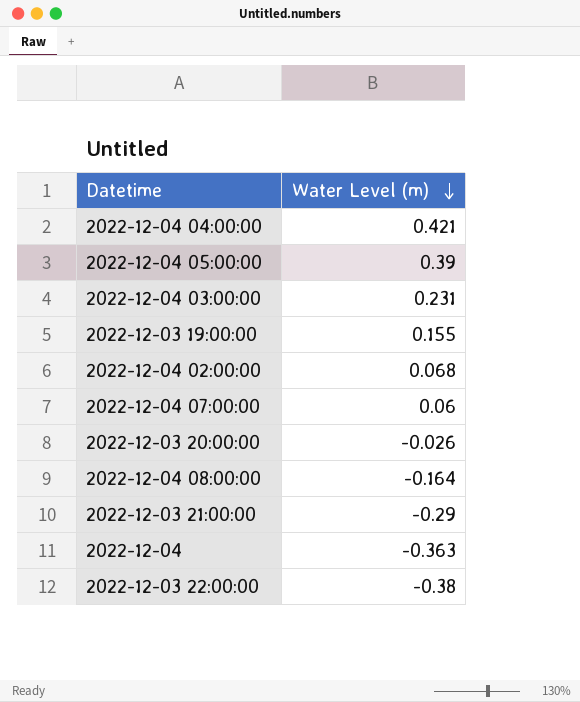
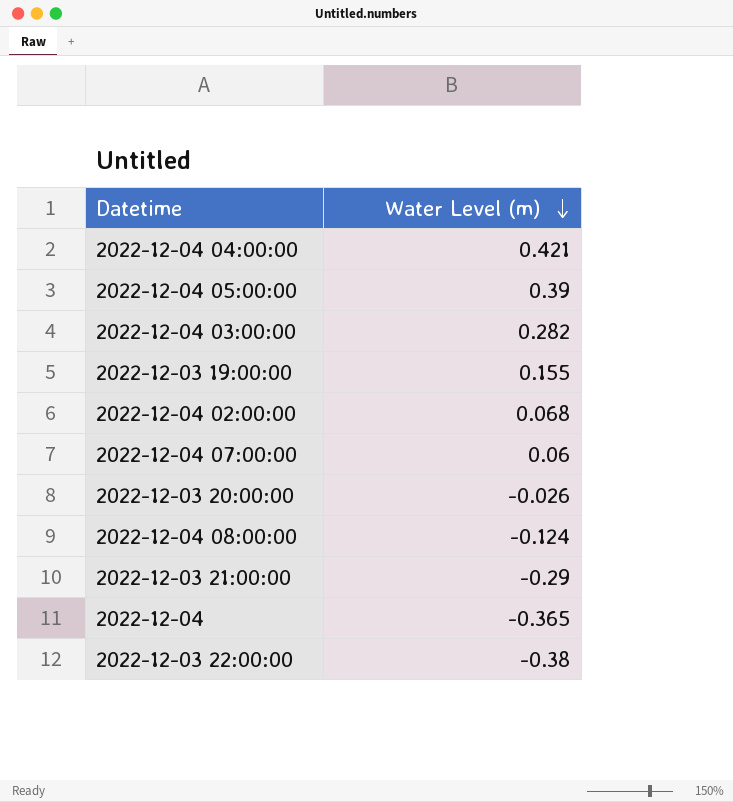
2022-12-04 03:00:00 | Water Level (m): 0.231 -> 0.282
2022-12-04 08:00:00 | Water Level (m): -0.164 -> -0.124
2022-12-04 | Water Level (m): -0.363 -> -0.365

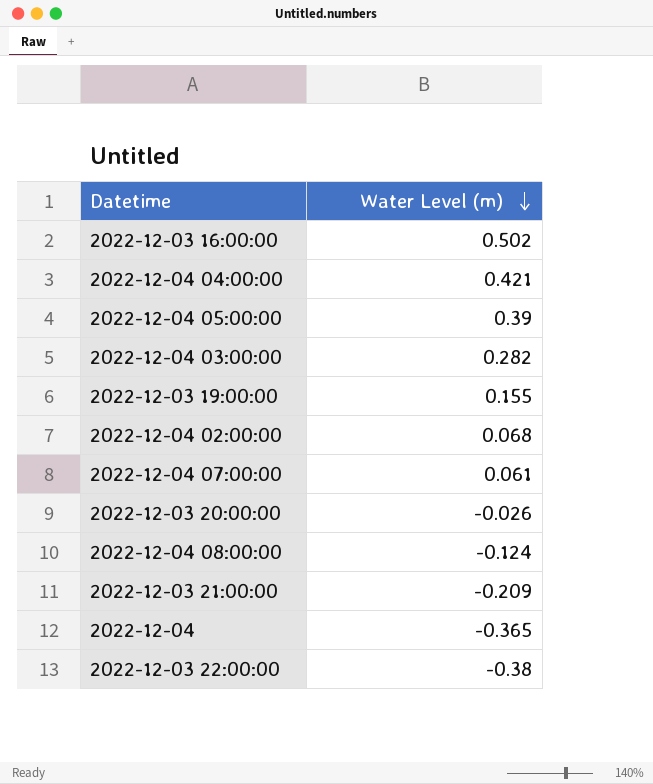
row 2022-12-03 16:00:00: none -> 0.502
2022-12-04 07:00:00 | Water Level (m): 0.06 -> 0.061
2022-12-03 21:00:00 | Water Level (m): -0.29 -> -0.209

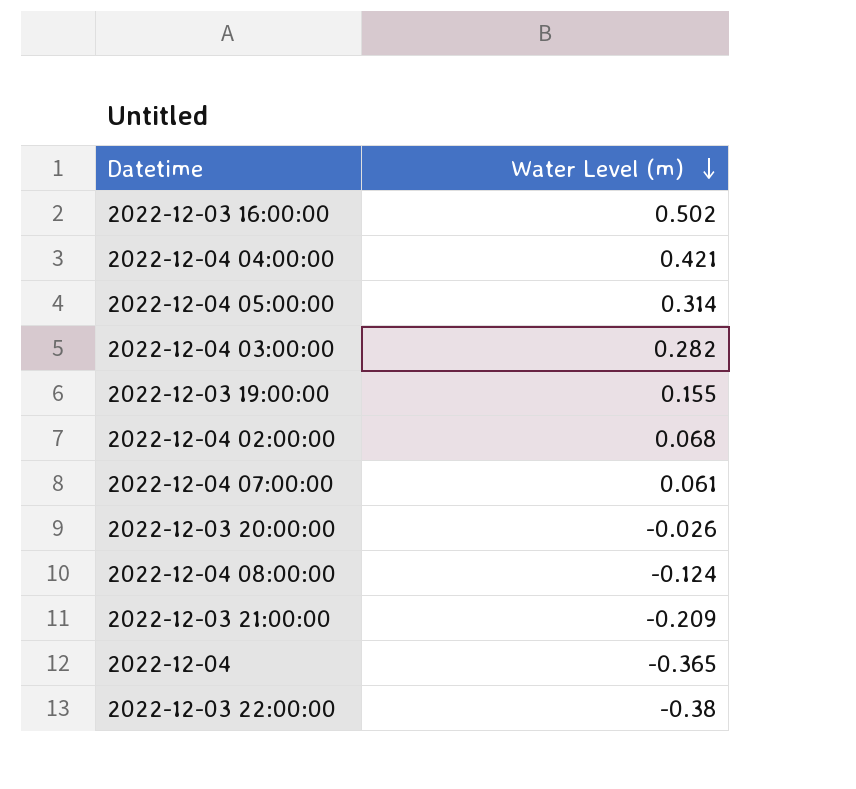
2022-12-04 05:00:00 | Water Level (m): 0.39 -> 0.314

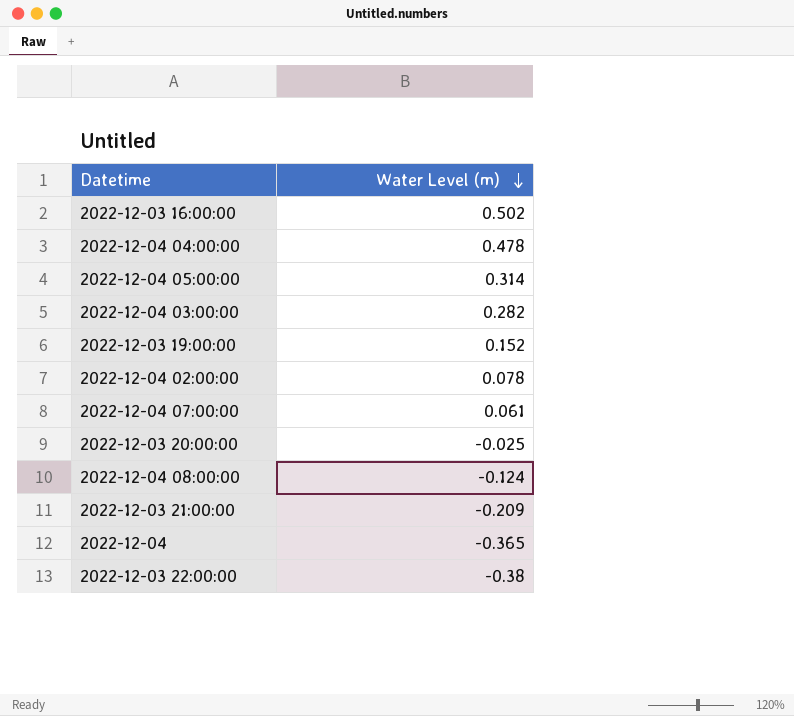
2022-12-04 04:00:00 | Water Level (m): 0.421 -> 0.478
2022-12-03 19:00:00 | Water Level (m): 0.155 -> 0.152
2022-12-04 02:00:00 | Water Level (m): 0.068 -> 0.078
2022-12-03 20:00:00 | Water Level (m): -0.026 -> -0.025

